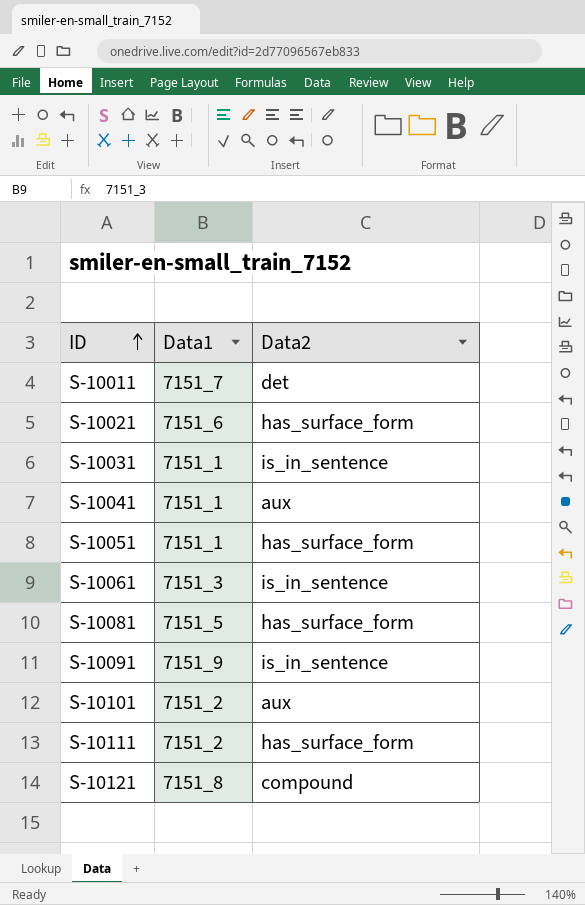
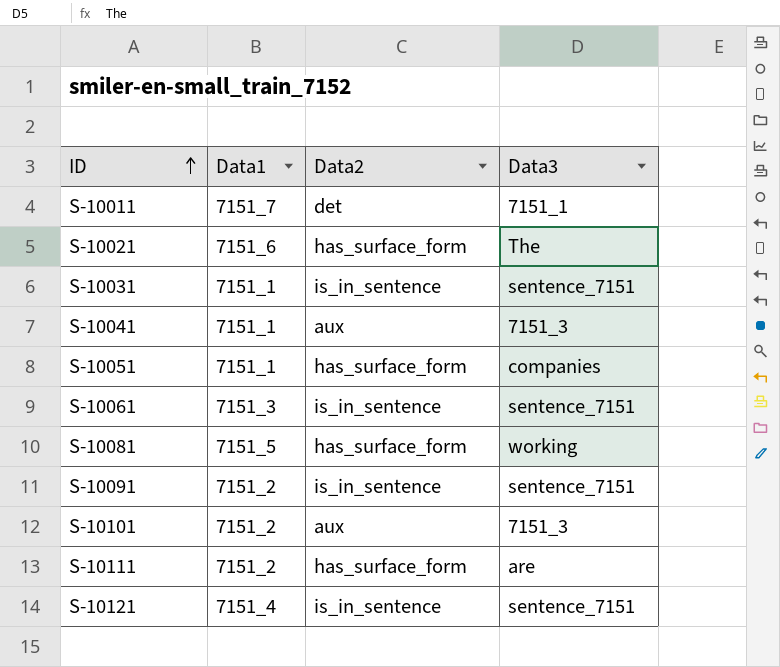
column Data3 | position: none -> 4
S-10091 | Data1: 7151_9 -> 7151_2
S-10121 | Data1: 7151_8 -> 7151_4
S-10121 | Data2: compound -> is_in_sentence

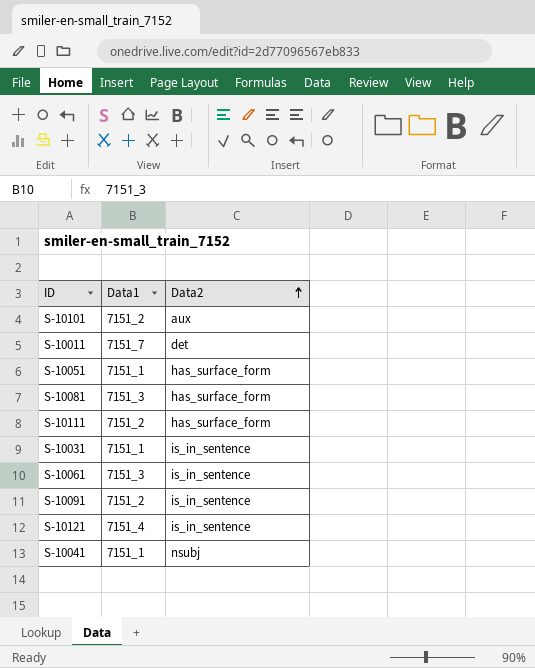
row order: ID ascending -> Data2 ascending
column Data3 | position: 4 -> none
row S-10021: 7151_6 | has_surface_form | The -> none
S-10081 | Data1: 7151_5 -> 7151_3
S-10041 | Data2: aux -> nsubj

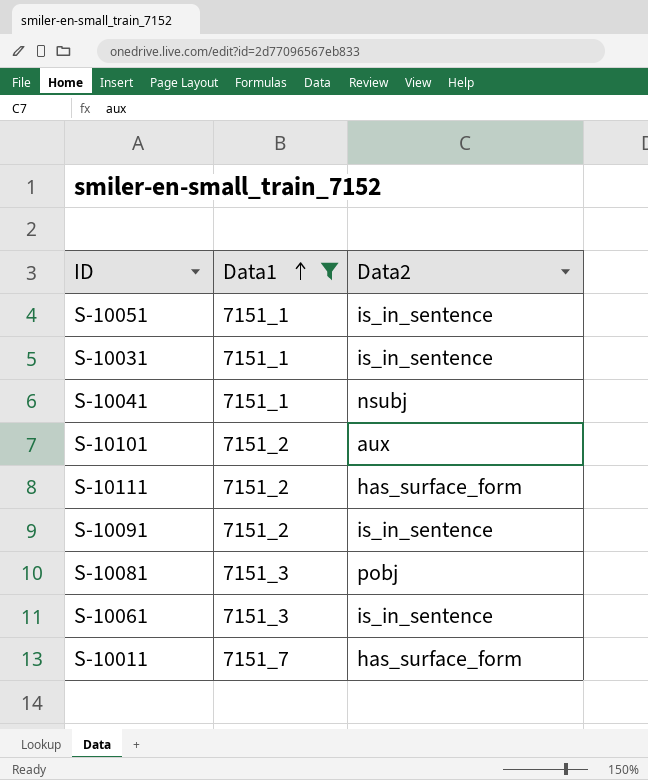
filter: none -> Data1 != 7151_4
row order: Data2 ascending -> Data1 ascending
S-10051 | Data2: has_surface_form -> is_in_sentence
S-10081 | Data2: has_surface_form -> pobj
S-10011 | Data2: det -> has_surface_form

